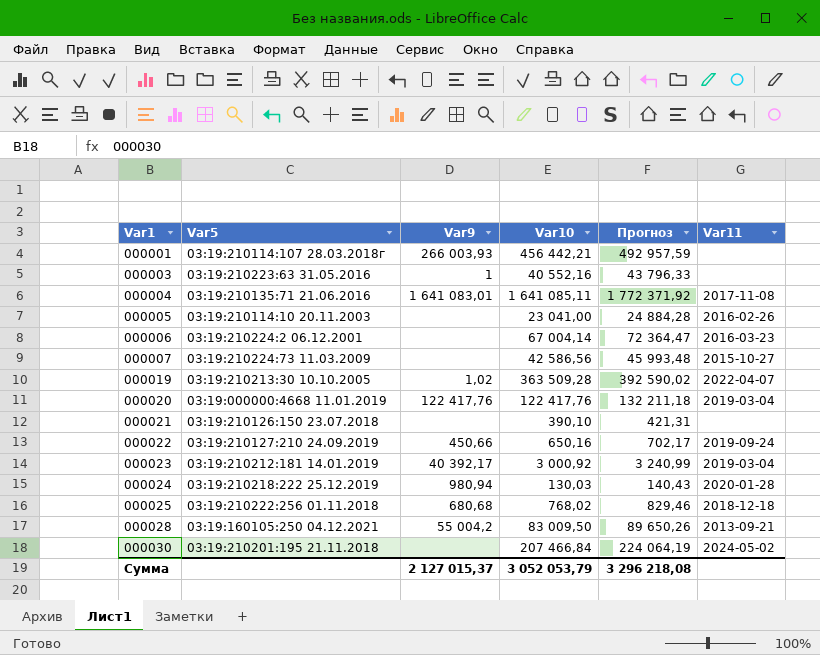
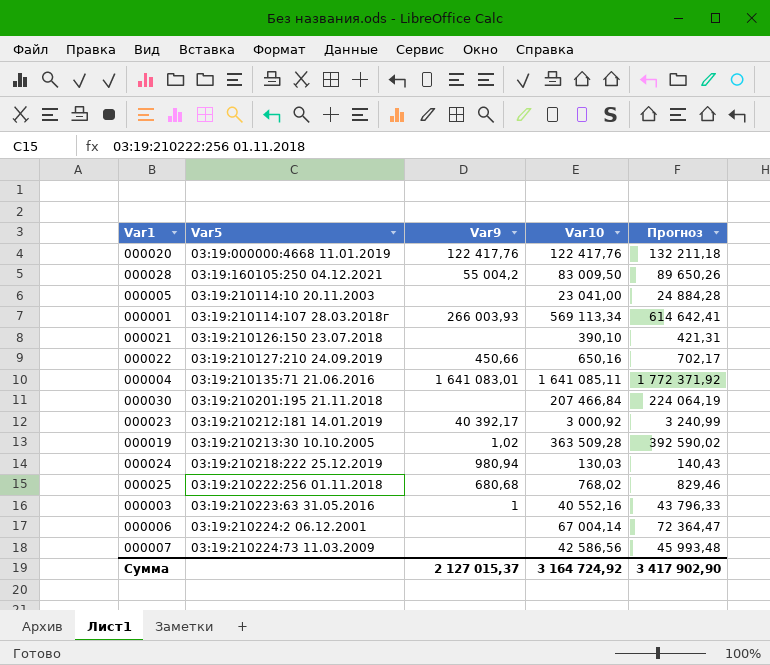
row order: Var1 ascending -> Var5 ascending
column Var11 | position: 6 -> none
000001 | Var10: 456 442,21 -> 569 113,34
000001 | Прогноз: 492 957,59 -> 614 642,41
Сумма | Var10: 3 052 053,79 -> 3 164 724,92
Сумма | Прогноз: 3 296 218,08 -> 3 417 902,90

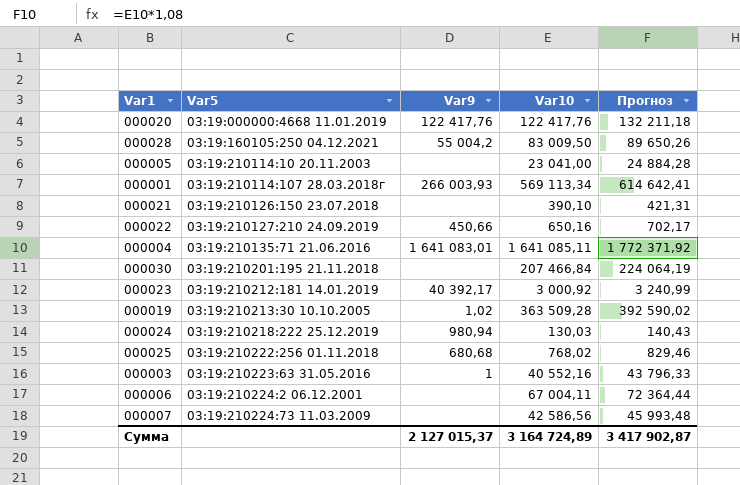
000006 | Var10: 67 004,14 -> 67 004,11
000006 | Прогноз: 72 364,47 -> 72 364,44
Сумма | Var10: 3 164 724,92 -> 3 164 724,89
Сумма | Прогноз: 3 417 902,90 -> 3 417 902,87

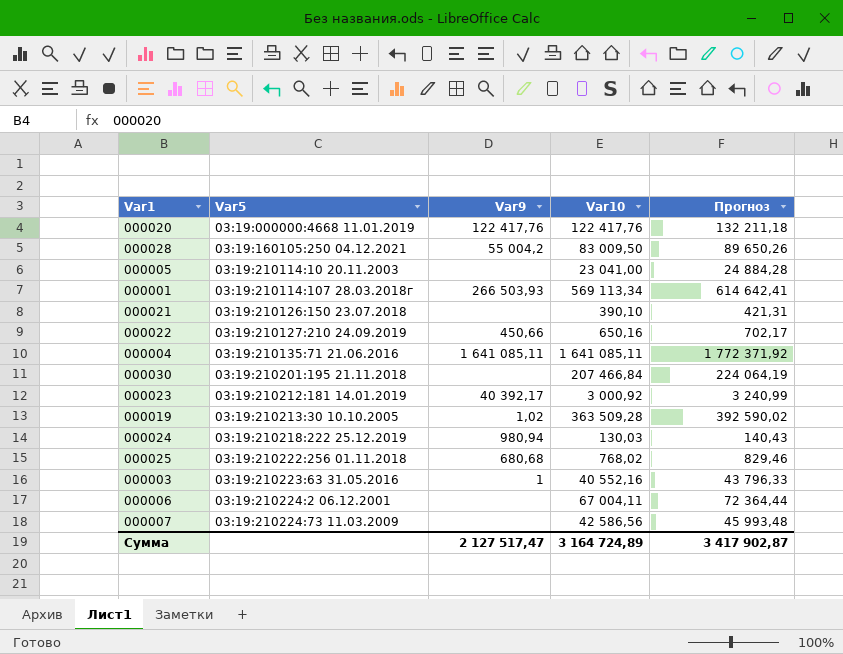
000001 | Var9: 266 003,93 -> 266 503,93
000004 | Var9: 1 641 083,01 -> 1 641 085,11
Сумма | Var9: 2 127 015,37 -> 2 127 517,47

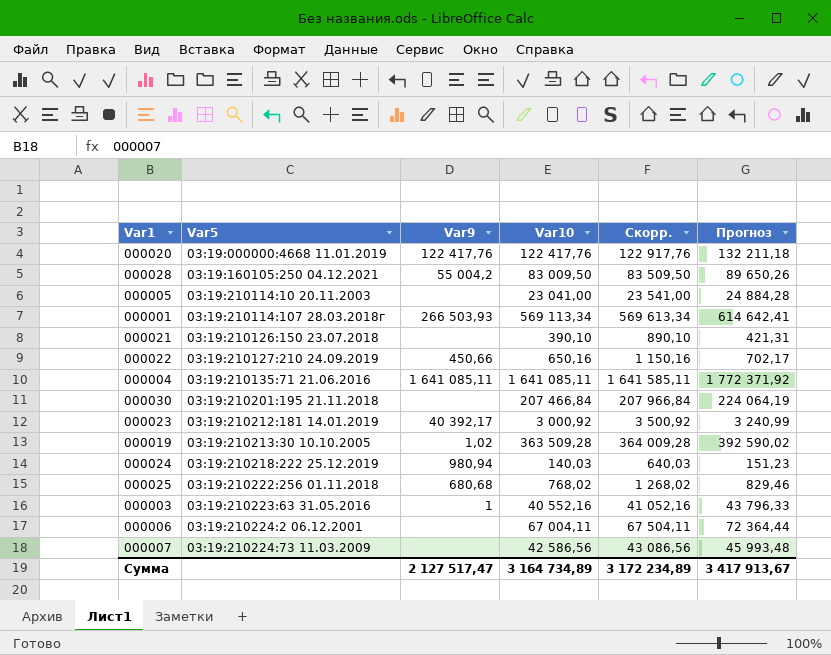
column Скорр. | formula: none -> [Var10] + 500
000024 | Var10: 130,03 -> 140,03
000024 | Прогноз: 140,43 -> 151,23
Сумма | Var10: 3 164 724,89 -> 3 164 734,89
Сумма | Прогноз: 3 417 902,87 -> 3 417 913,67

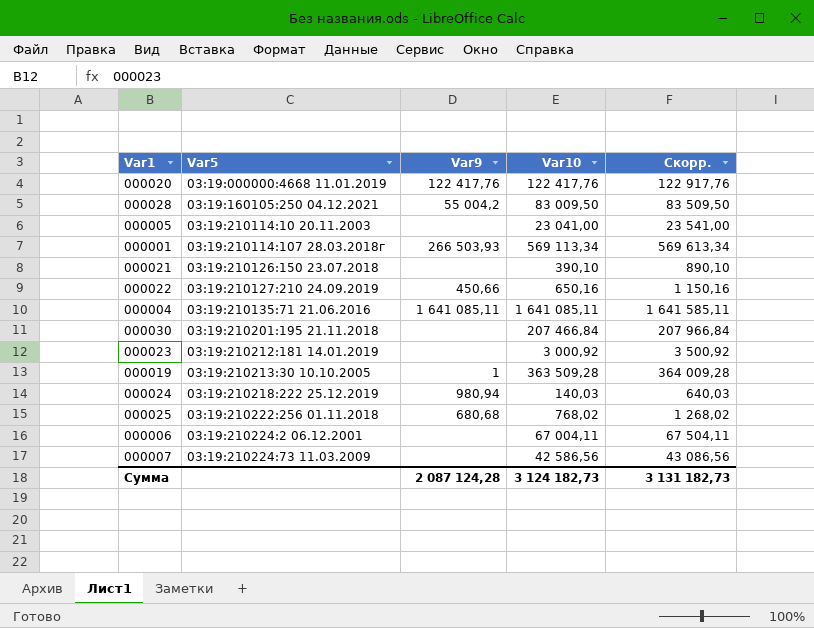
column Прогноз | formula: [Var10] * 1,08 -> none
row 000003: 03:19:210223:63 31.05.2016 | 1 | 40 552,16 | 41 052,16 | 43 796,33 -> none
000023 | Var9: 40 392,17 -> none
000019 | Var9: 1,02 -> 1
Сумма | Var9: 2 127 517,47 -> 2 087 124,28
Сумма | Var10: 3 164 734,89 -> 3 124 182,73
Сумма | Скорр.: 3 172 234,89 -> 3 131 182,73

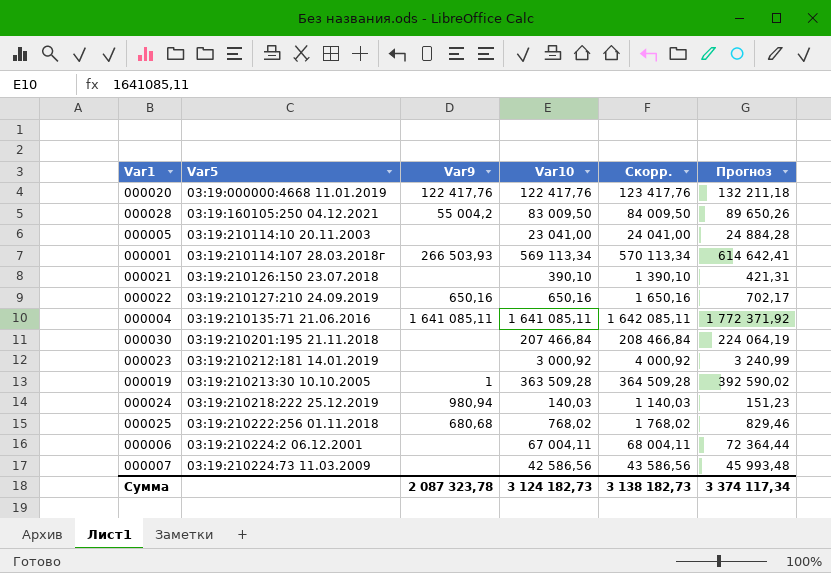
column Скорр. | formula: [Var10] + 500 -> [Var10] + 1000
column Прогноз | formula: none -> [Var10] * 1,08
000022 | Var9: 450,66 -> 650,16
Сумма | Var9: 2 087 124,28 -> 2 087 323,78
Сумма | Скорр.: 3 131 182,73 -> 3 138 182,73

